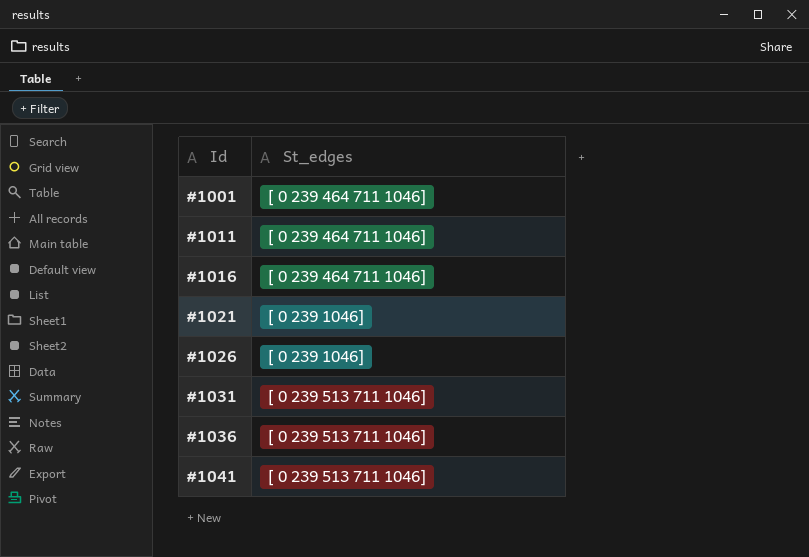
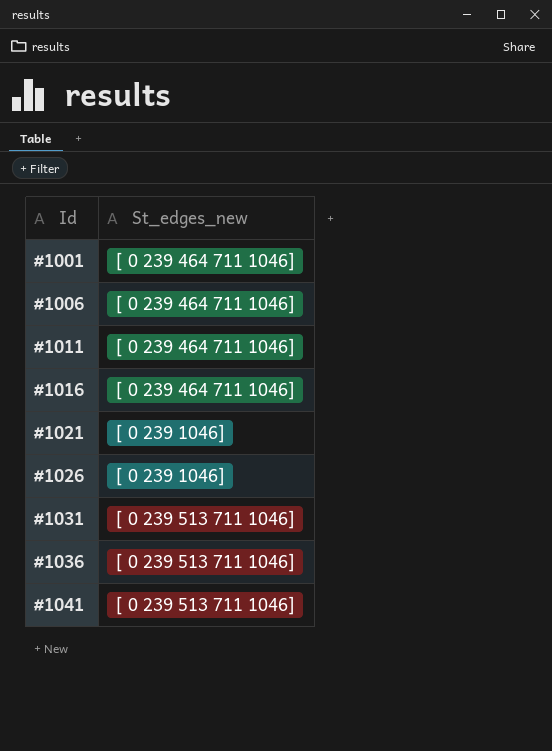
column name: St_edges -> St_edges_new
row #1006: none -> [ 0 239 464 711 1046]

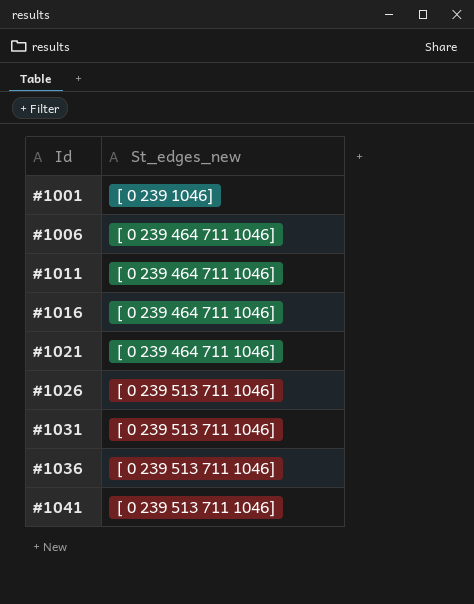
#1001 | St_edges_new: [ 0 239 464 711 1046] -> [ 0 239 1046]
#1021 | St_edges_new: [ 0 239 1046] -> [ 0 239 464 711 1046]
#1026 | St_edges_new: [ 0 239 1046] -> [ 0 239 513 711 1046]

